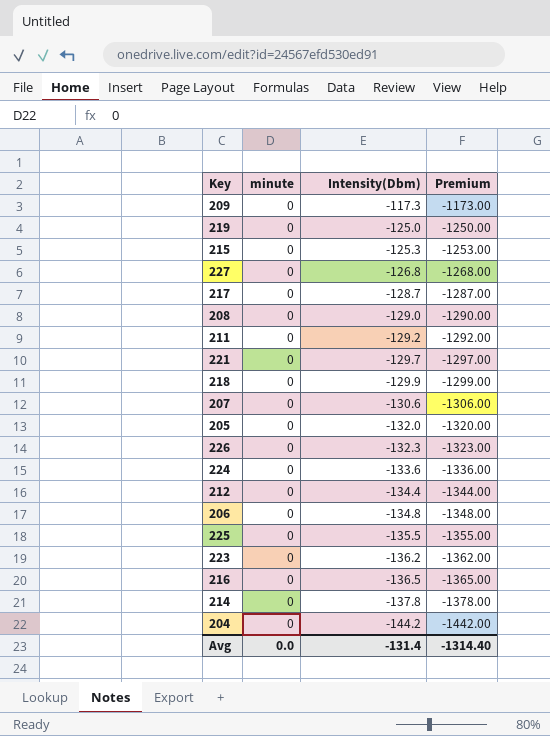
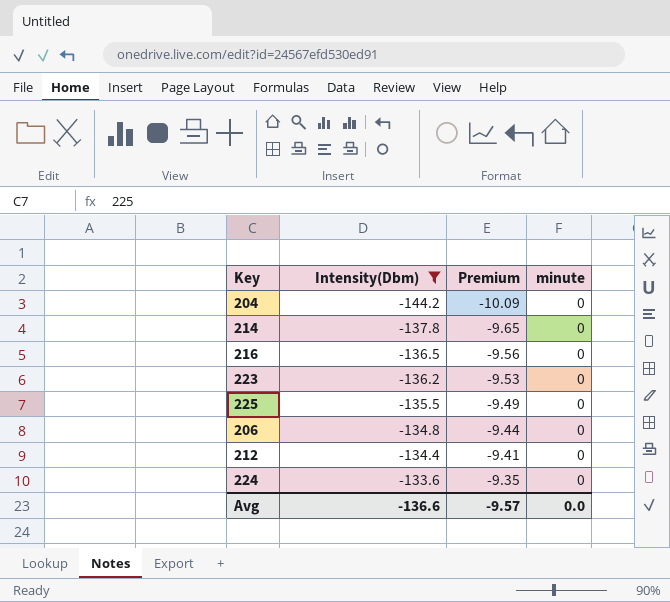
filter: none -> Intensity(Dbm) <= -133.6
row order: Intensity(Dbm) descending -> Intensity(Dbm) ascending
column Premium | formula: [Intensity(Dbm)] * 10 -> [Intensity(Dbm)] * 0.07
column minute | position: 2 -> 4
Avg | Intensity(Dbm): -131.4 -> -136.6
Avg | Premium: -1314.40 -> -9.57

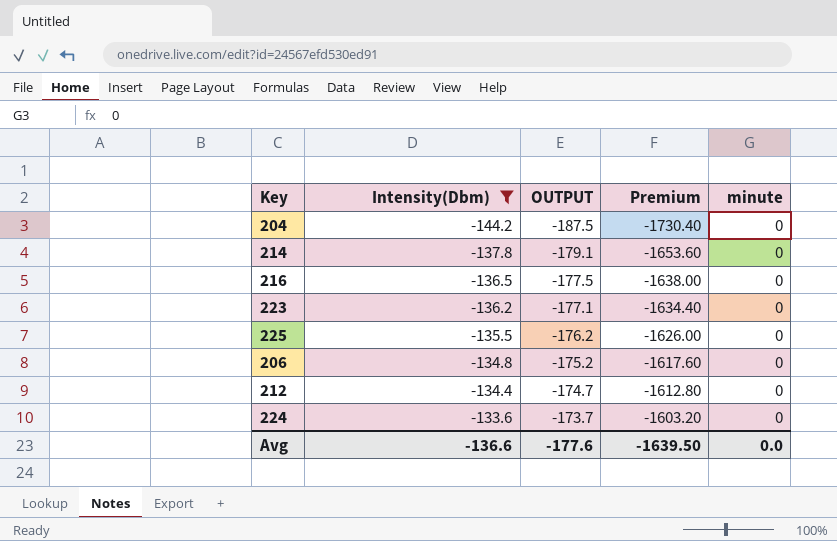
column OUTPUT | formula: none -> [Intensity(Dbm)] * 1.3
column Premium | formula: [Intensity(Dbm)] * 0.07 -> [Intensity(Dbm)] * 12
Avg | Premium: -9.57 -> -1639.50

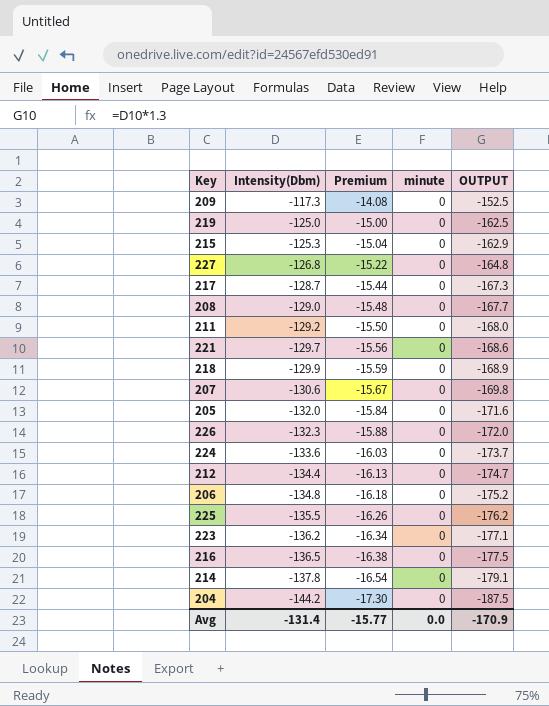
filter: Intensity(Dbm) <= -133.6 -> none
row order: Intensity(Dbm) ascending -> Intensity(Dbm) descending
column Premium | formula: [Intensity(Dbm)] * 12 -> [Intensity(Dbm)] * 0.12
column OUTPUT | position: 3 -> 5
Avg | Intensity(Dbm): -136.6 -> -131.4
Avg | Premium: -1639.50 -> -15.77
Avg | OUTPUT: -177.6 -> -170.9

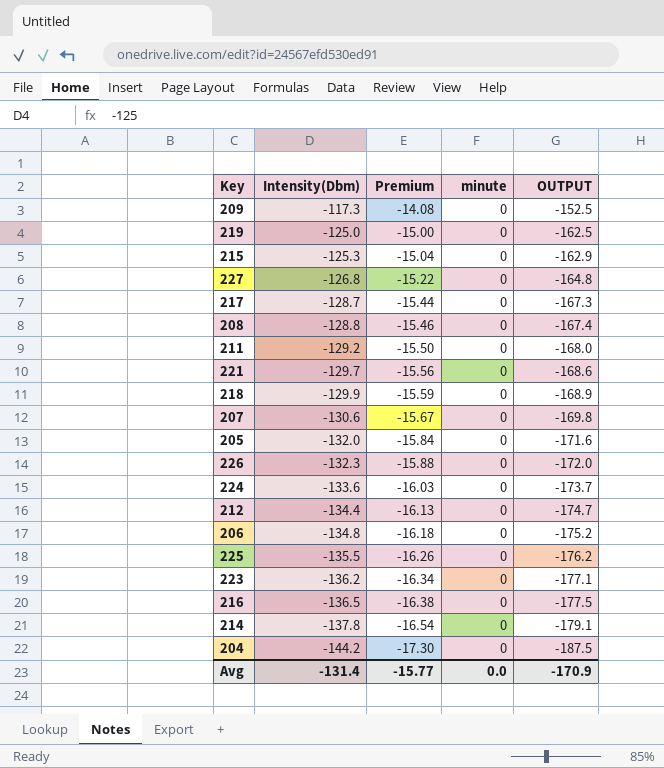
208 | Intensity(Dbm): -129.0 -> -128.8
208 | Premium: -15.48 -> -15.46
208 | OUTPUT: -167.7 -> -167.4

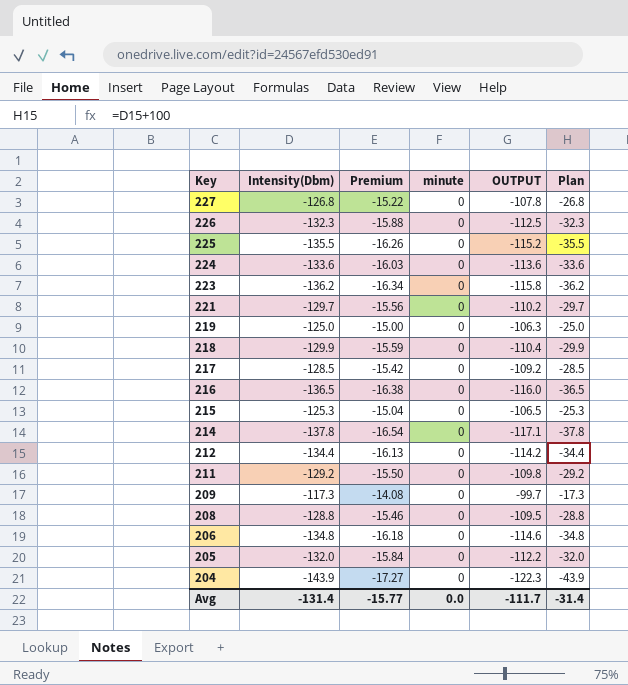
row order: Intensity(Dbm) descending -> Key descending
column OUTPUT | formula: [Intensity(Dbm)] * 1.3 -> [Intensity(Dbm)] * 0.85
column Plan | formula: none -> [Intensity(Dbm)] + 100
row 207: -130.6 | -15.67 | 0 | -169.8 -> none
217 | Intensity(Dbm): -128.7 -> -128.5
217 | Premium: -15.44 -> -15.42
204 | Intensity(Dbm): -144.2 -> -143.9
204 | Premium: -17.30 -> -17.27
Avg | OUTPUT: -170.9 -> -111.7

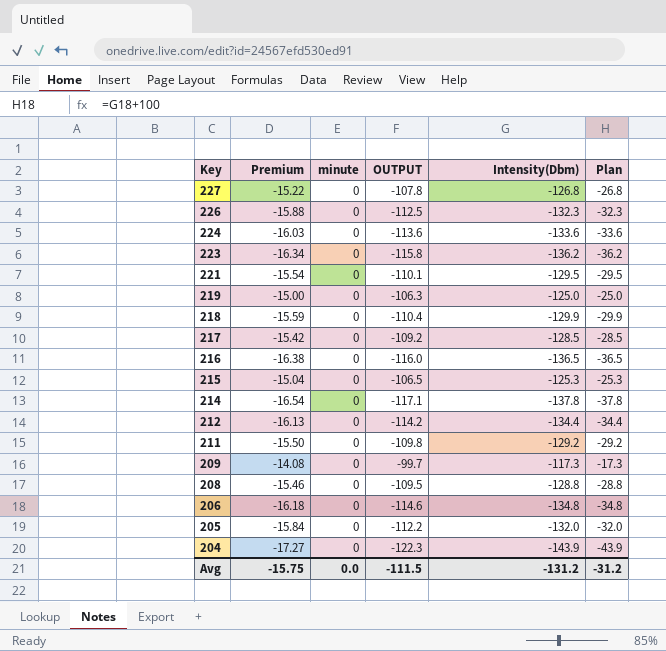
column Intensity(Dbm) | position: 2 -> 5
row 225: -135.5 | -16.26 | 0 | -115.2 | -35.5 -> none
221 | Premium: -15.56 -> -15.54
221 | OUTPUT: -110.2 -> -110.1
221 | Intensity(Dbm): -129.7 -> -129.5
221 | Plan: -29.7 -> -29.5
Avg | Premium: -15.77 -> -15.75
Avg | OUTPUT: -111.7 -> -111.5
Avg | Intensity(Dbm): -131.4 -> -131.2
Avg | Plan: -31.4 -> -31.2

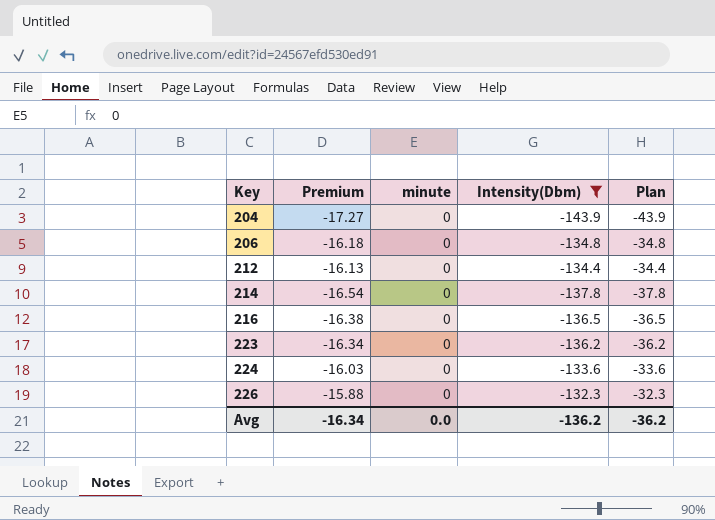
filter: none -> Intensity(Dbm) <= -132.3
row order: Key descending -> Key ascending
column OUTPUT | formula: [Intensity(Dbm)] * 0.85 -> none
Avg | Premium: -15.75 -> -16.34
Avg | Intensity(Dbm): -131.2 -> -136.2
Avg | Plan: -31.2 -> -36.2

